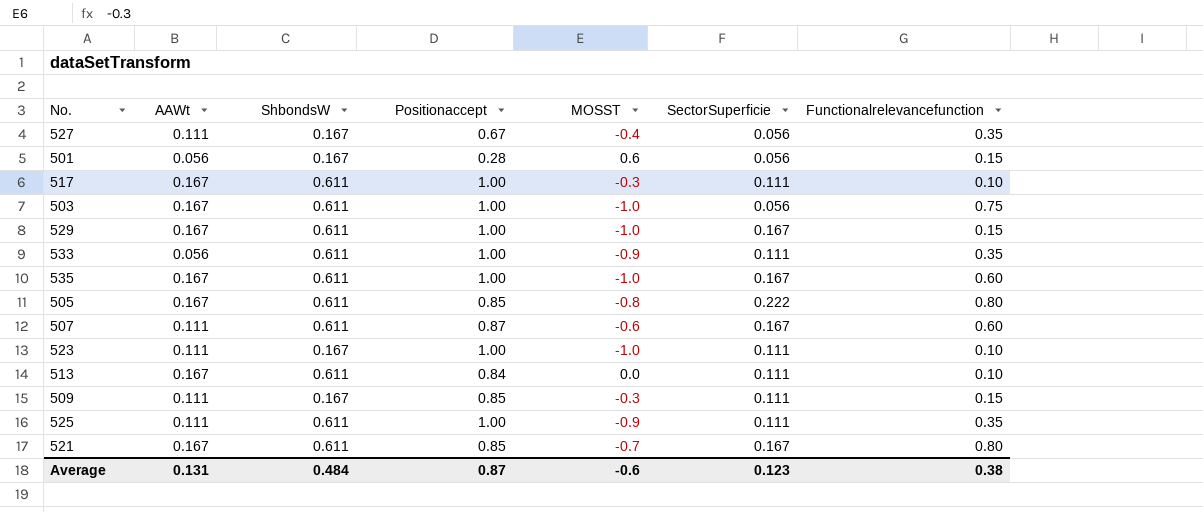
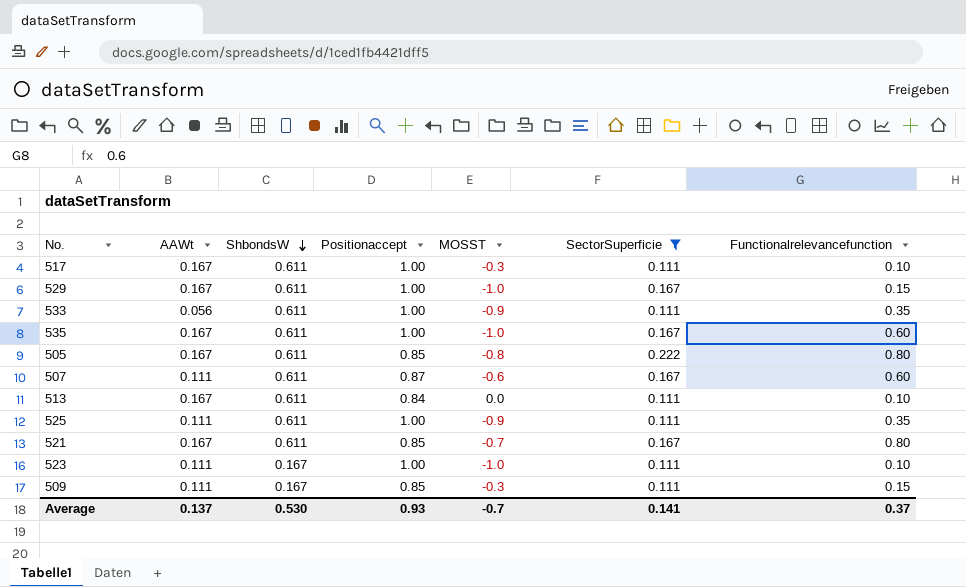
filter: none -> SectorSuperficie != 0.056
row order: none -> ShbondsW descending
Average | AAWt: 0.131 -> 0.137
Average | ShbondsW: 0.484 -> 0.530
Average | Positionaccept: 0.87 -> 0.93
Average | MOSST: -0.6 -> -0.7
Average | SectorSuperficie: 0.123 -> 0.141
Average | Functionalrelevancefunction: 0.38 -> 0.37

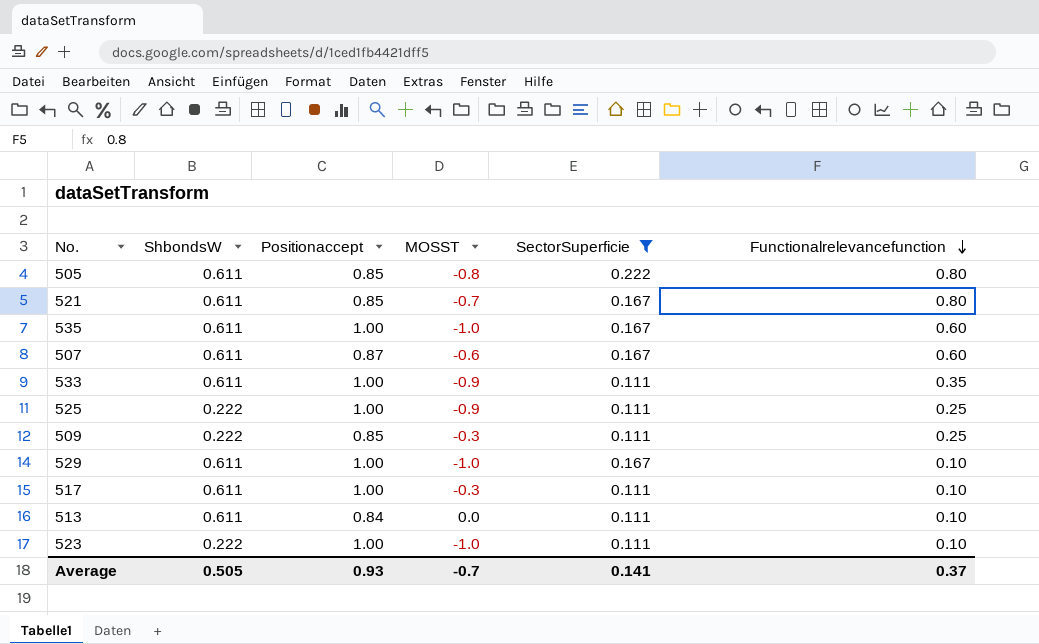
row order: ShbondsW descending -> Functionalrelevancefunction descending
column AAWt | position: 2 -> none
525 | ShbondsW: 0.611 -> 0.222
525 | Functionalrelevancefunction: 0.35 -> 0.25
509 | ShbondsW: 0.167 -> 0.222
509 | Functionalrelevancefunction: 0.15 -> 0.25
529 | Functionalrelevancefunction: 0.15 -> 0.10
523 | ShbondsW: 0.167 -> 0.222
Average | ShbondsW: 0.530 -> 0.505

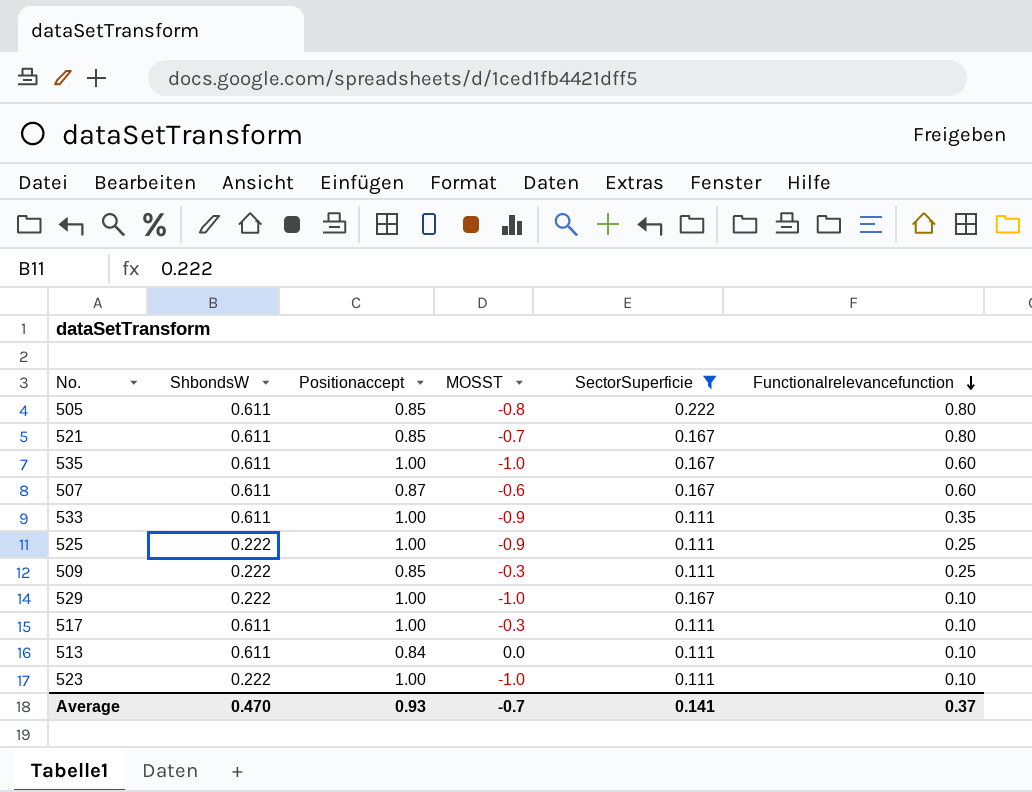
529 | ShbondsW: 0.611 -> 0.222
Average | ShbondsW: 0.505 -> 0.470

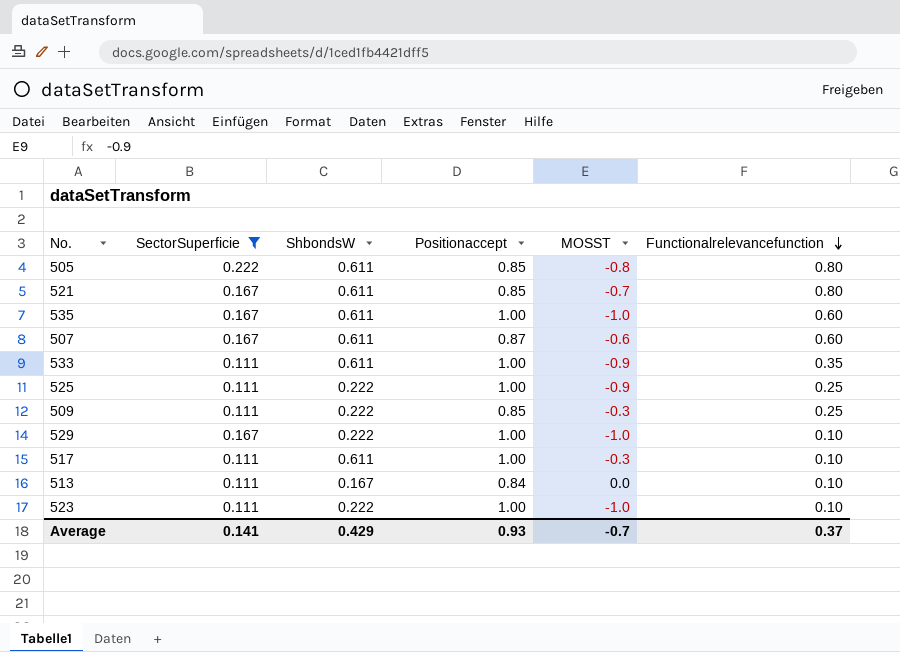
column SectorSuperficie | position: 5 -> 2
513 | ShbondsW: 0.611 -> 0.167
Average | ShbondsW: 0.470 -> 0.429

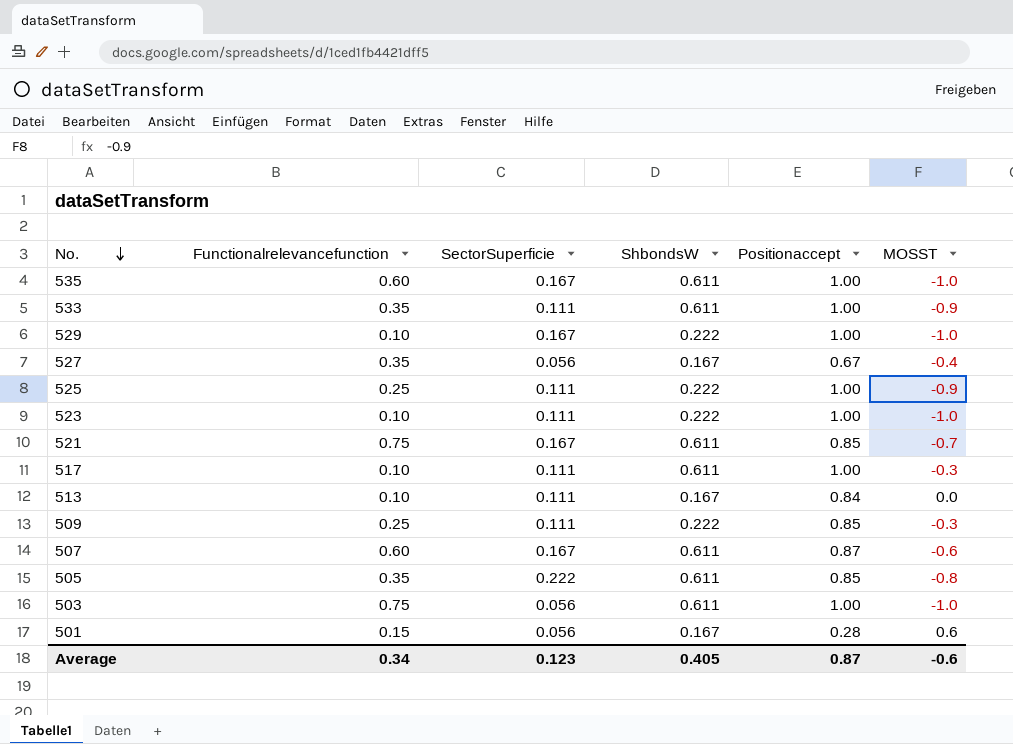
filter: SectorSuperficie != 0.056 -> none
row order: Functionalrelevancefunction descending -> No. descending
column Functionalrelevancefunction | position: 6 -> 2
521 | Functionalrelevancefunction: 0.80 -> 0.75
505 | Functionalrelevancefunction: 0.80 -> 0.35
Average | Functionalrelevancefunction: 0.37 -> 0.34
Average | SectorSuperficie: 0.141 -> 0.123
Average | ShbondsW: 0.429 -> 0.405
Average | Positionaccept: 0.93 -> 0.87
Average | MOSST: -0.7 -> -0.6

